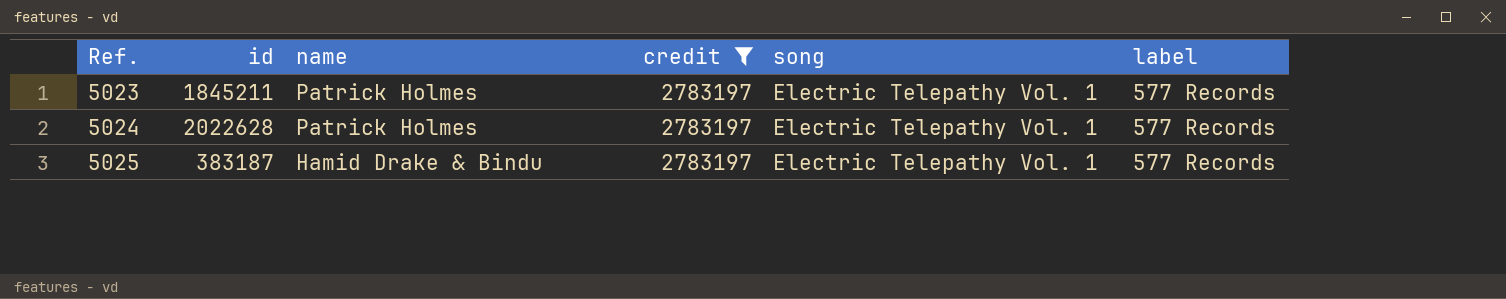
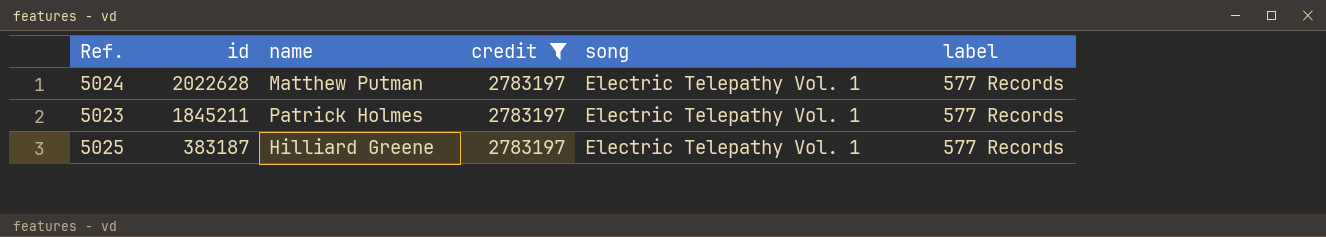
row order: Ref. ascending -> id descending
5024 | name: Patrick Holmes -> Matthew Putman
5025 | name: Hamid Drake & Bindu -> Hilliard Greene

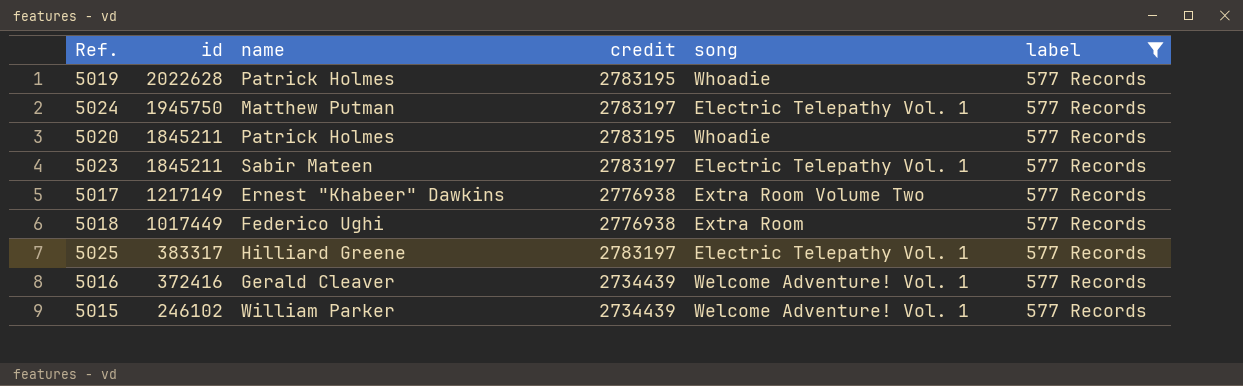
filter: credit = 2783197 -> label = 577 Records
5024 | id: 2022628 -> 1945750
5023 | name: Patrick Holmes -> Sabir Mateen
5025 | id: 383187 -> 383317

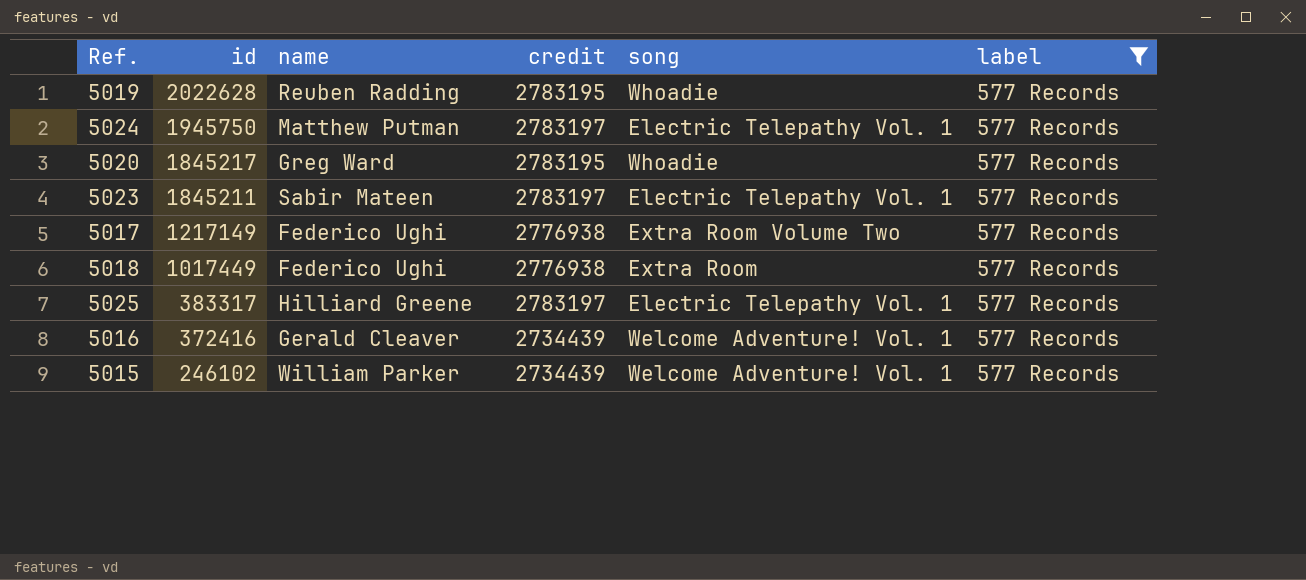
5019 | name: Patrick Holmes -> Reuben Radding
5020 | id: 1845211 -> 1845217
5020 | name: Patrick Holmes -> Greg Ward
5017 | name: Ernest "Khabeer" Dawkins -> Federico Ughi

